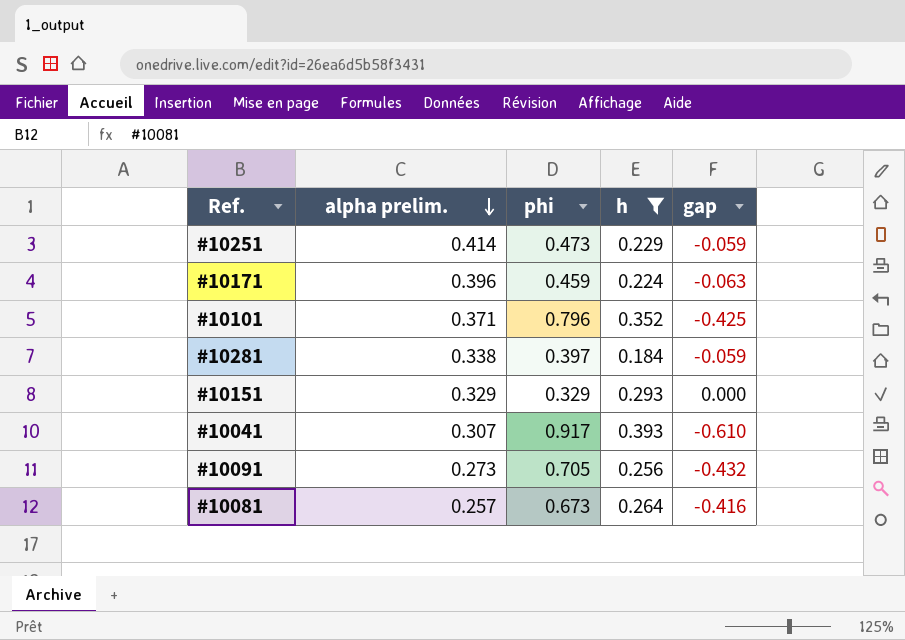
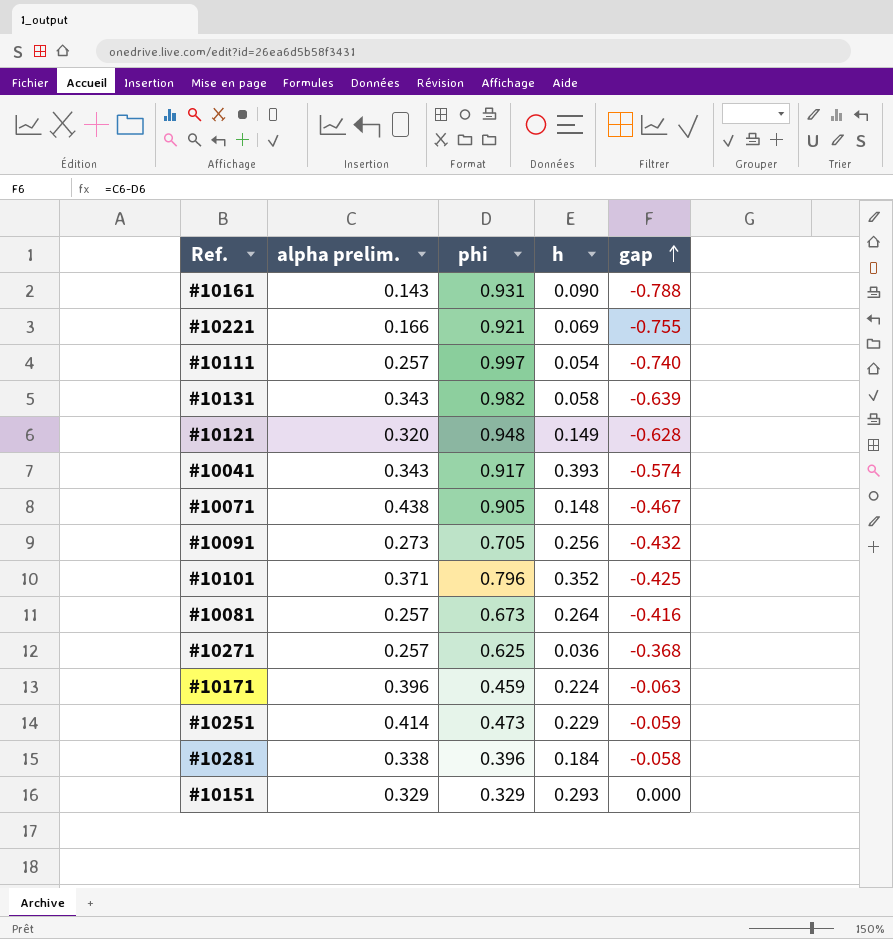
filter: h >= 0.184 -> none
row order: alpha prelim. descending -> gap ascending
#10041 | alpha prelim.: 0.307 -> 0.343
#10041 | gap: -0.610 -> -0.574
#10281 | phi: 0.397 -> 0.396
#10281 | gap: -0.059 -> -0.058

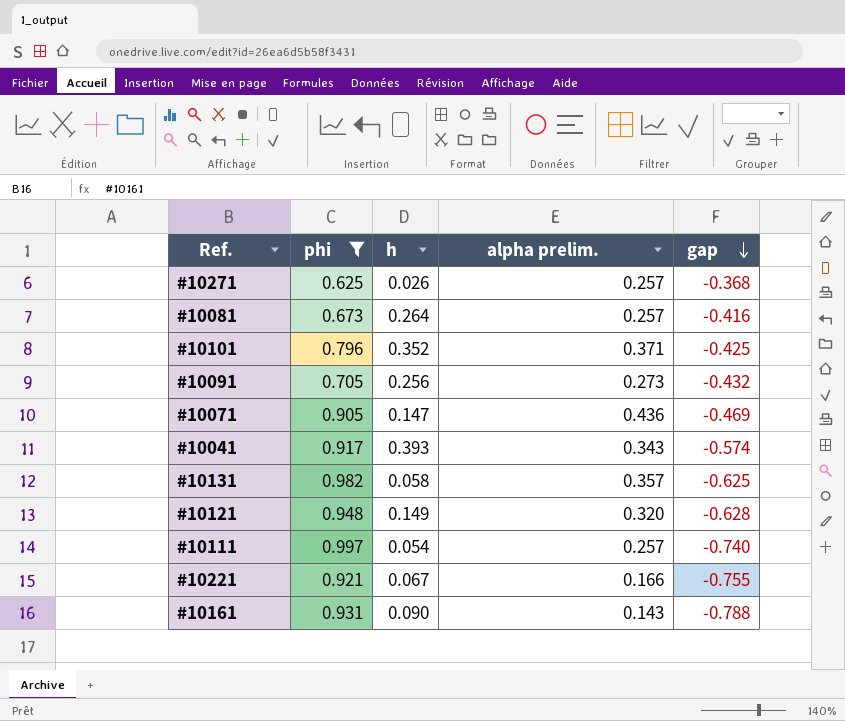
filter: none -> phi >= 0.625
row order: gap ascending -> gap descending
column alpha prelim. | position: 2 -> 4
#10271 | h: 0.036 -> 0.026
#10071 | h: 0.148 -> 0.147
#10071 | alpha prelim.: 0.438 -> 0.436
#10071 | gap: -0.467 -> -0.469
#10131 | alpha prelim.: 0.343 -> 0.357
#10131 | gap: -0.639 -> -0.625
#10221 | h: 0.069 -> 0.067

